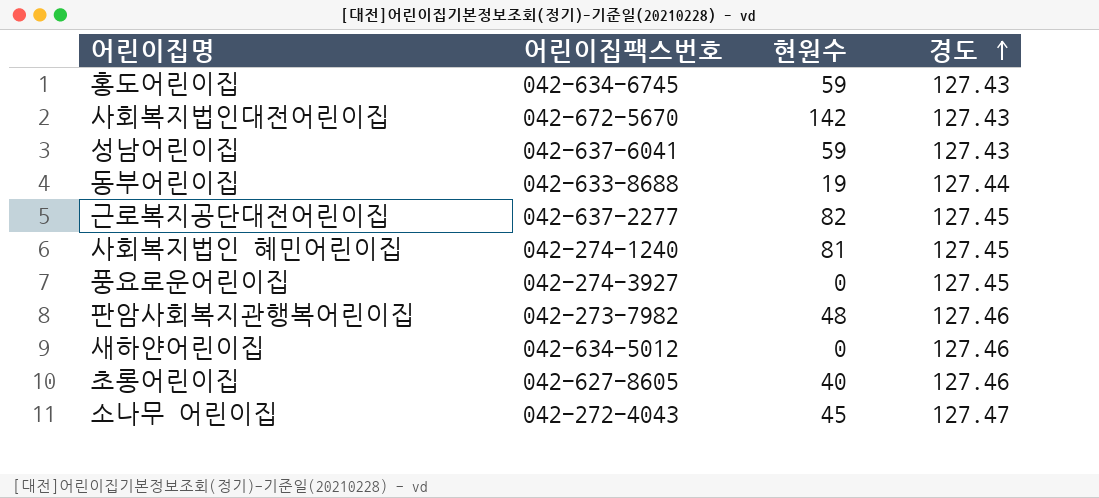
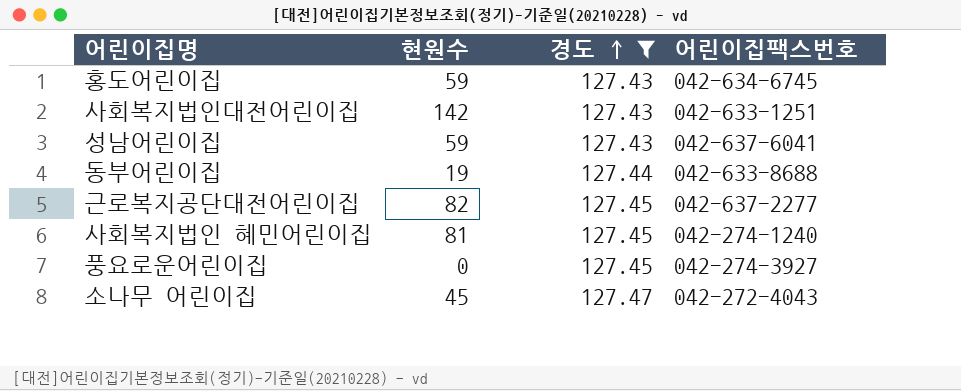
filter: none -> 경도 != 127.46
column 어린이집팩스번호 | position: 2 -> 4
사회복지법인대전어린이집 | 어린이집팩스번호: 042-672-5670 -> 042-633-1251

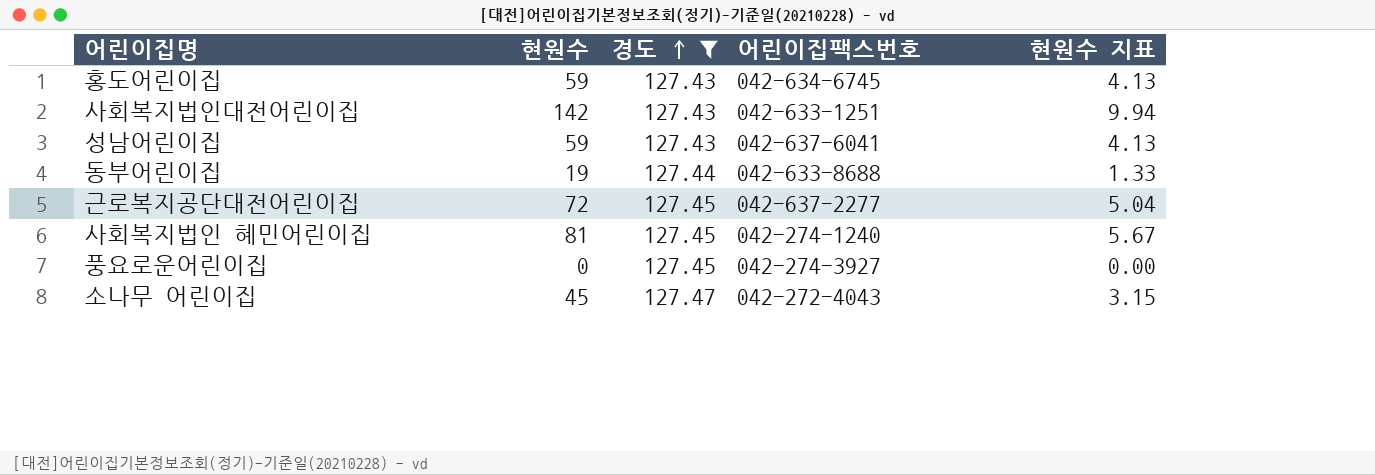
column 현원수 지표 | formula: none -> [현원수] * 0.07
근로복지공단대전어린이집 | 현원수: 82 -> 72

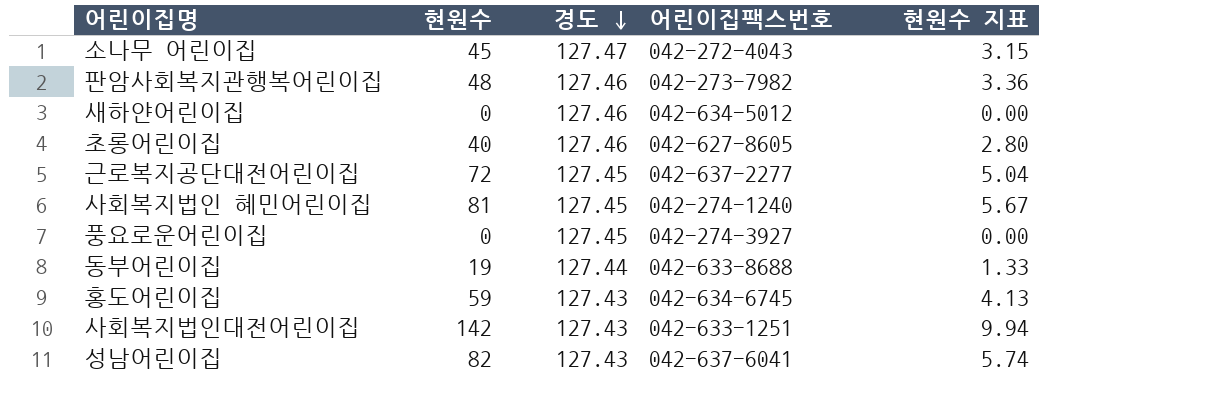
filter: 경도 != 127.46 -> none
row order: 경도 ascending -> 경도 descending
성남어린이집 | 현원수: 59 -> 82
성남어린이집 | 현원수 지표: 4.13 -> 5.74

